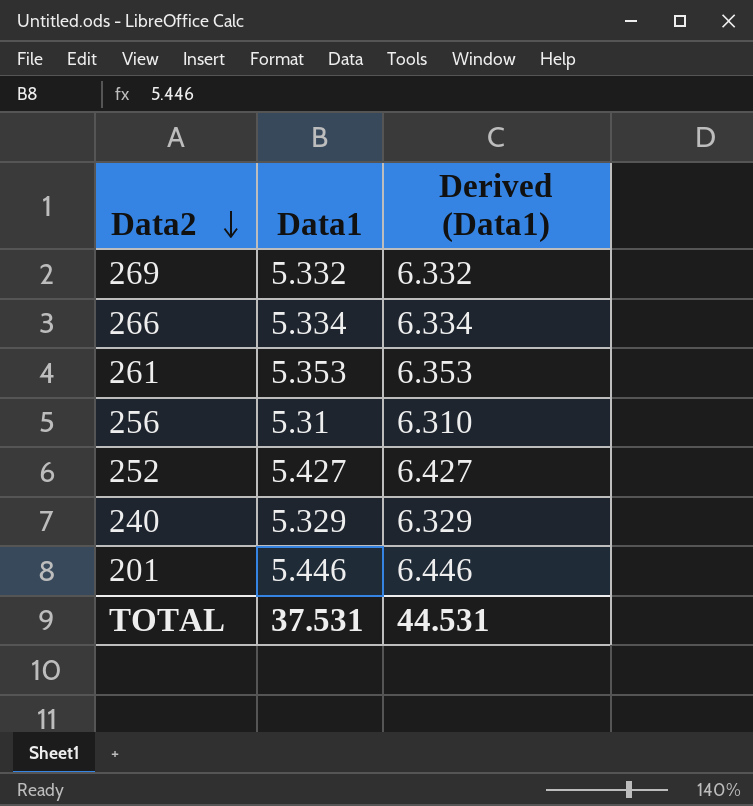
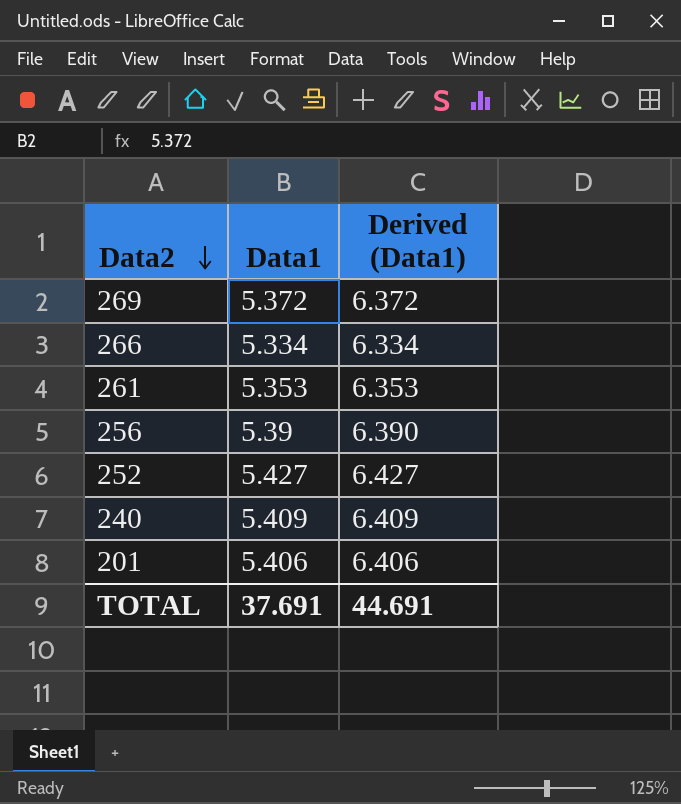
269 | Data1: 5.332 -> 5.372
269 | Derived (Data1): 6.332 -> 6.372
256 | Data1: 5.31 -> 5.39
256 | Derived (Data1): 6.310 -> 6.390
240 | Data1: 5.329 -> 5.409
240 | Derived (Data1): 6.329 -> 6.409
201 | Data1: 5.446 -> 5.406
201 | Derived (Data1): 6.446 -> 6.406
TOTAL | Data1: 37.531 -> 37.691
TOTAL | Derived (Data1): 44.531 -> 44.691

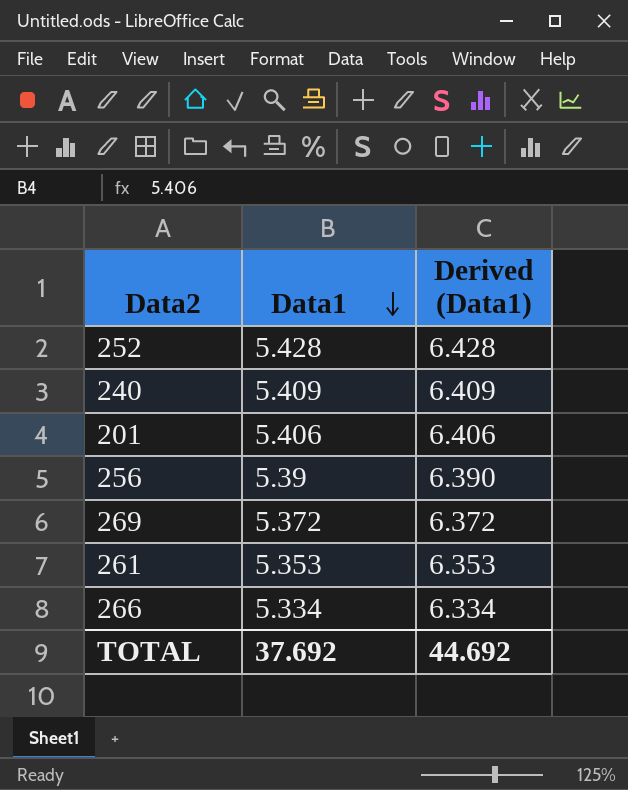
row order: Data2 descending -> Data1 descending
252 | Data1: 5.427 -> 5.428
252 | Derived (Data1): 6.427 -> 6.428
TOTAL | Data1: 37.691 -> 37.692
TOTAL | Derived (Data1): 44.691 -> 44.692

